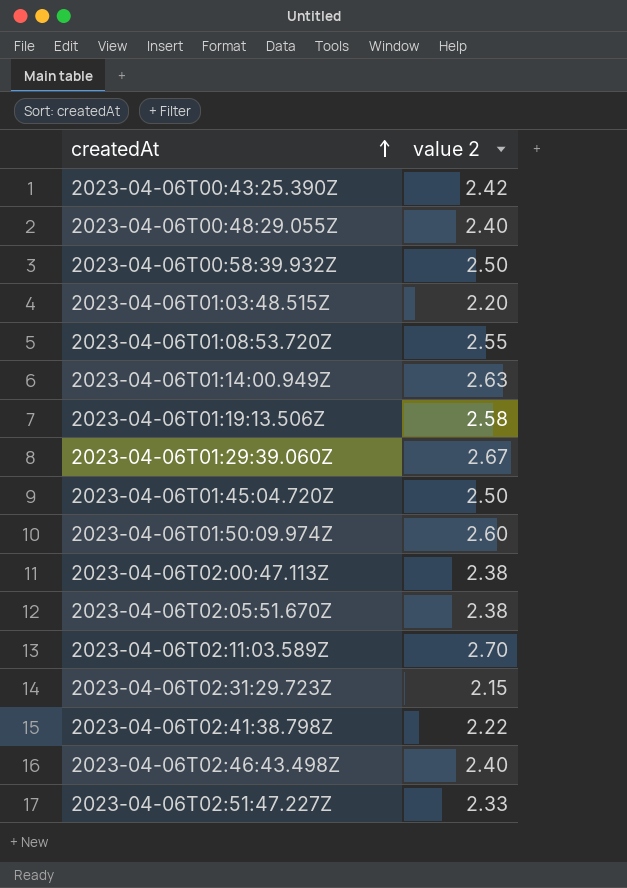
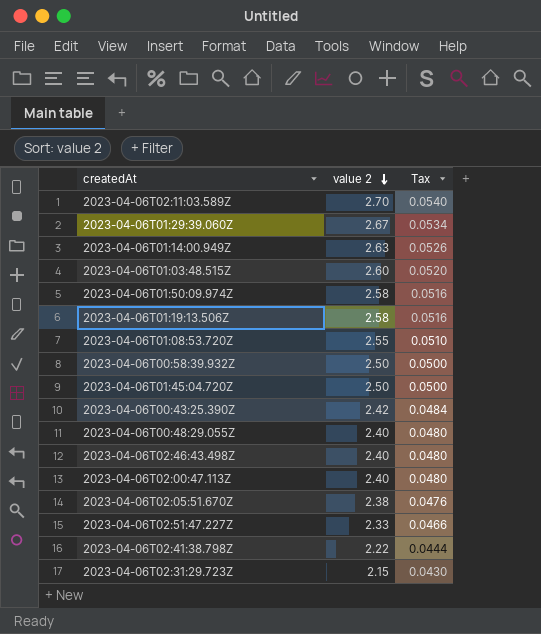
row order: createdAt ascending -> value 2 descending
column Tax | formula: none -> [value 2] * 0.02
2023-04-06T01:03:48.515Z | value 2: 2.20 -> 2.60
2023-04-06T01:50:09.974Z | value 2: 2.60 -> 2.58
2023-04-06T02:00:47.113Z | value 2: 2.38 -> 2.40

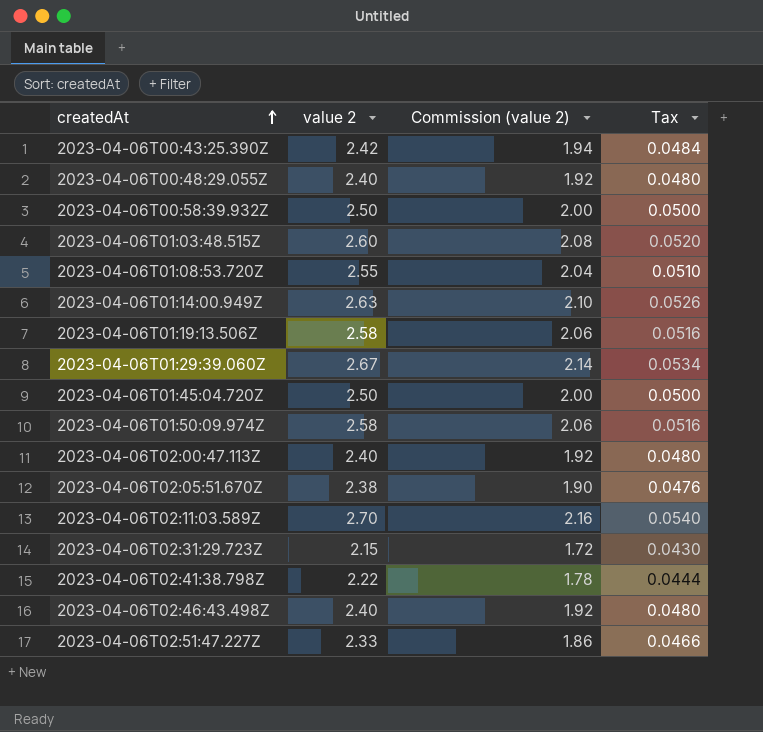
row order: value 2 descending -> createdAt ascending
column Commission (value 2) | formula: none -> [value 2] * 0.8

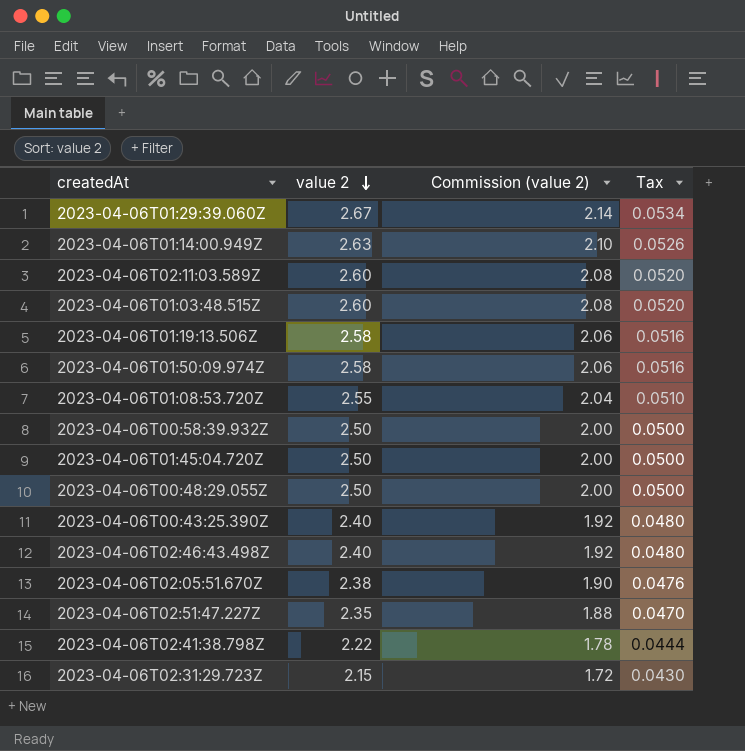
row order: createdAt ascending -> value 2 descending
row 2023-04-06T02:00:47.113Z: 2.40 | 1.92 | 0.0480 -> none
2023-04-06T02:11:03.589Z | value 2: 2.70 -> 2.60
2023-04-06T02:11:03.589Z | Commission (value 2): 2.16 -> 2.08
2023-04-06T02:11:03.589Z | Tax: 0.0540 -> 0.0520
2023-04-06T00:48:29.055Z | value 2: 2.40 -> 2.50
2023-04-06T00:48:29.055Z | Commission (value 2): 1.92 -> 2.00
2023-04-06T00:48:29.055Z | Tax: 0.0480 -> 0.0500
2023-04-06T00:43:25.390Z | value 2: 2.42 -> 2.40
2023-04-06T00:43:25.390Z | Commission (value 2): 1.94 -> 1.92
2023-04-06T00:43:25.390Z | Tax: 0.0484 -> 0.0480
2023-04-06T02:51:47.227Z | value 2: 2.33 -> 2.35
2023-04-06T02:51:47.227Z | Commission (value 2): 1.86 -> 1.88
2023-04-06T02:51:47.227Z | Tax: 0.0466 -> 0.0470

